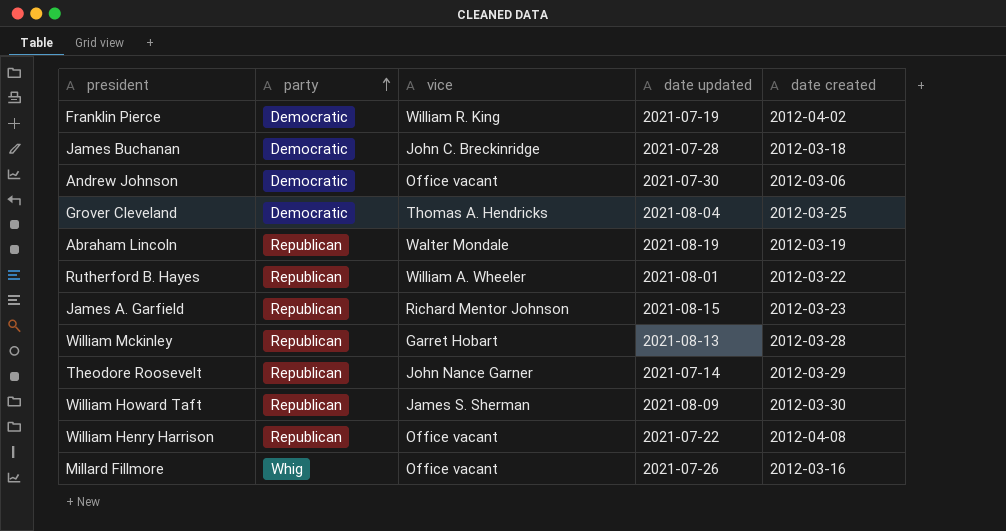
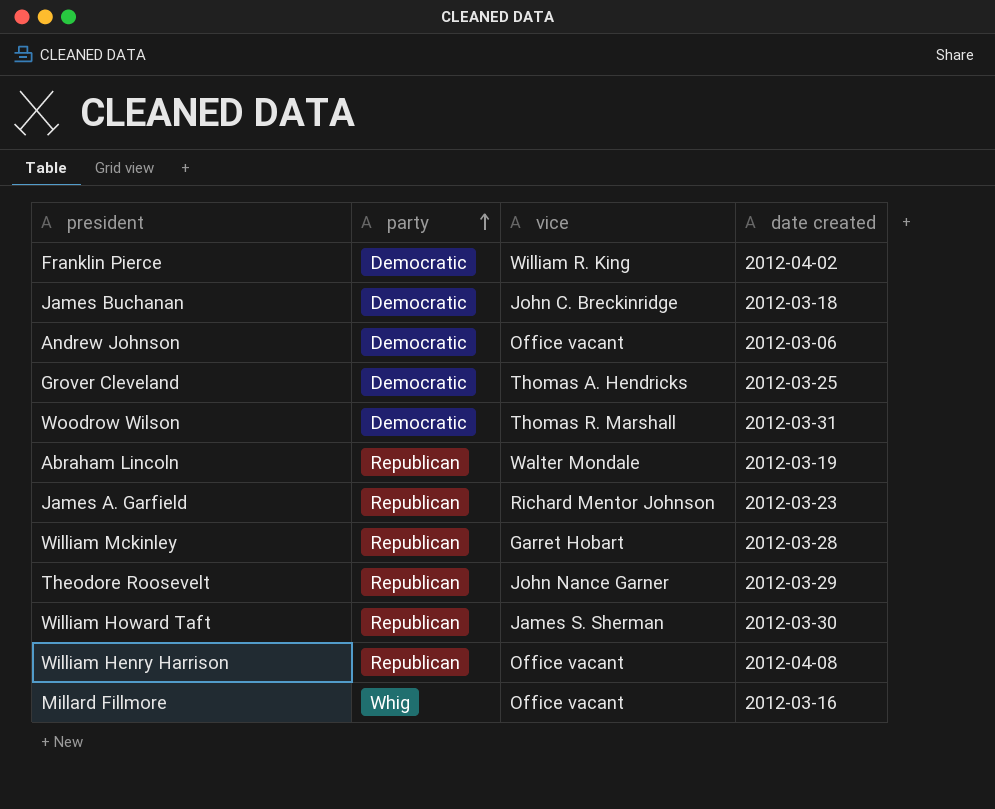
column date updated | position: 4 -> none
row Rutherford B. Hayes: Republican | William A. Wheeler | 2021-08-01 | 2012-03-22 -> none
row Woodrow Wilson: none -> Democratic | Thomas R. Marshall | 2012-03-31

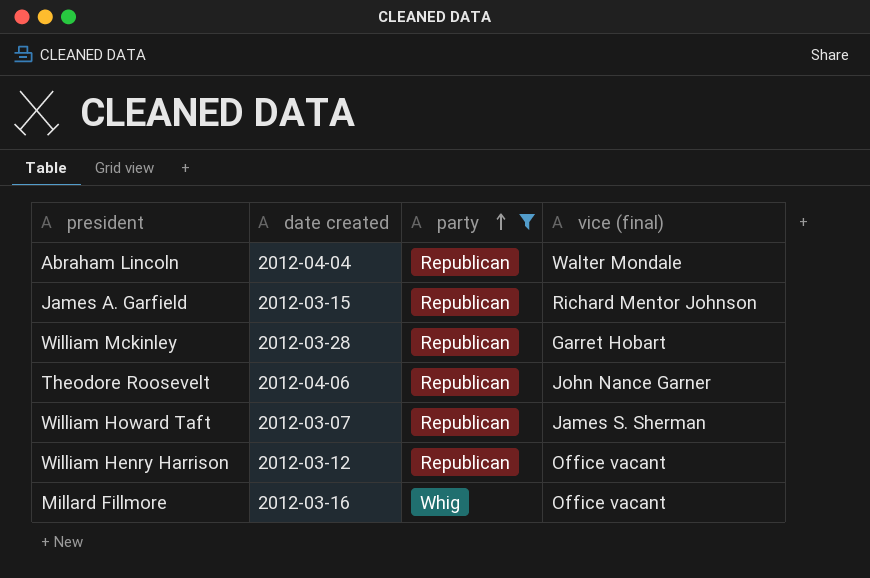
filter: none -> party != Democratic
column date created | position: 4 -> 2
column name: vice -> vice (final)
Abraham Lincoln | date created: 2012-03-19 -> 2012-04-04
James A. Garfield | date created: 2012-03-23 -> 2012-03-15
Theodore Roosevelt | date created: 2012-03-29 -> 2012-04-06
William Howard Taft | date created: 2012-03-30 -> 2012-03-07
William Henry Harrison | date created: 2012-04-08 -> 2012-03-12

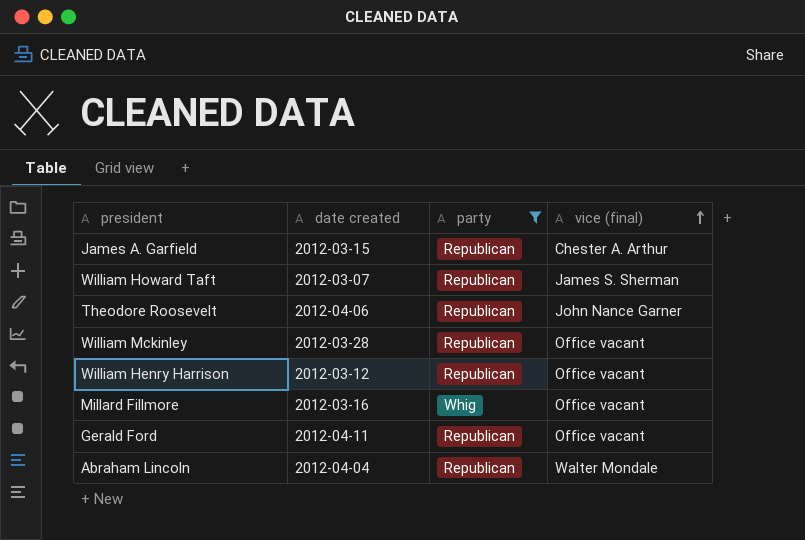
row order: party ascending -> vice (final) ascending
James A. Garfield | vice (final): Richard Mentor Johnson -> Chester A. Arthur
William Mckinley | vice (final): Garret Hobart -> Office vacant
row Gerald Ford: none -> 2012-04-11 | Republican | Office vacant

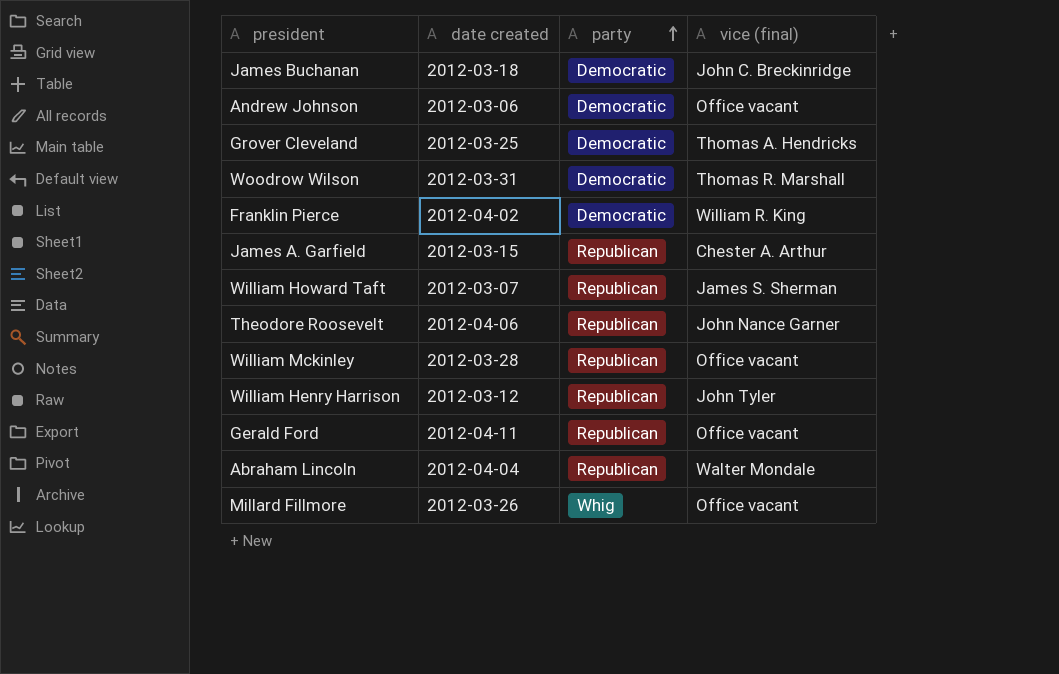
filter: party != Democratic -> none
row order: vice (final) ascending -> party ascending
William Henry Harrison | vice (final): Office vacant -> John Tyler
Millard Fillmore | date created: 2012-03-16 -> 2012-03-26

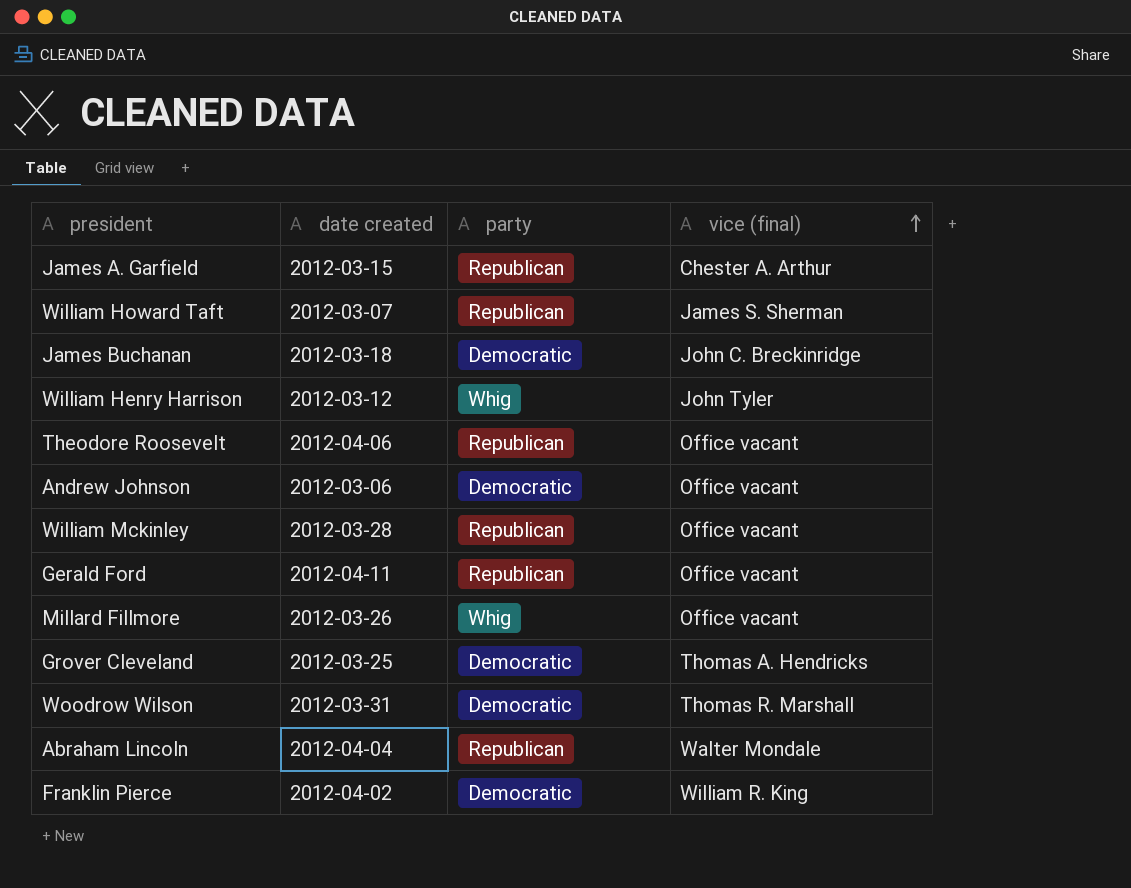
row order: party ascending -> vice (final) ascending
William Henry Harrison | party: Republican -> Whig
Theodore Roosevelt | vice (final): John Nance Garner -> Office vacant

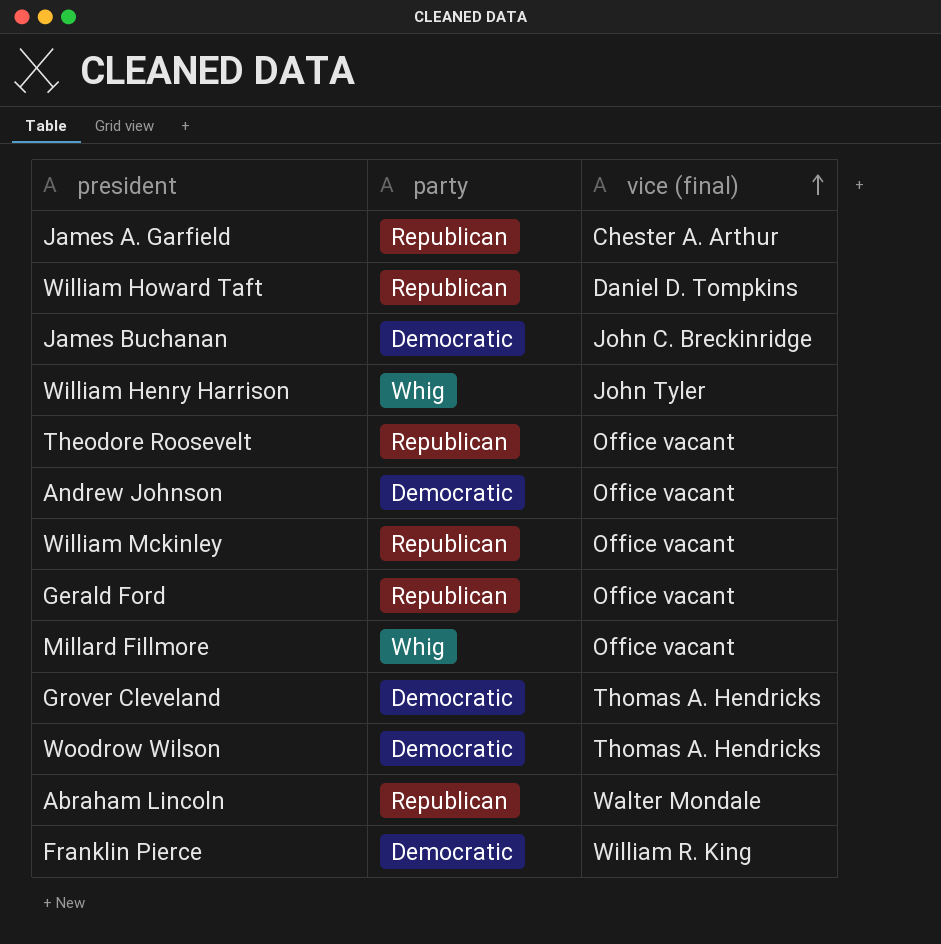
column date created | position: 2 -> none
William Howard Taft | vice (final): James S. Sherman -> Daniel D. Tompkins
Woodrow Wilson | vice (final): Thomas R. Marshall -> Thomas A. Hendricks

